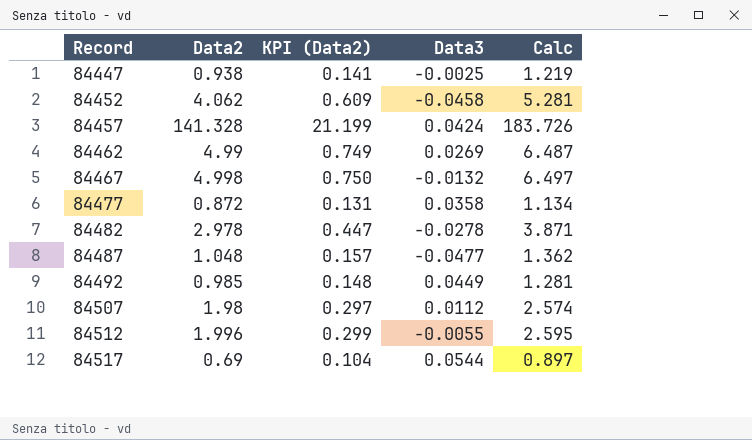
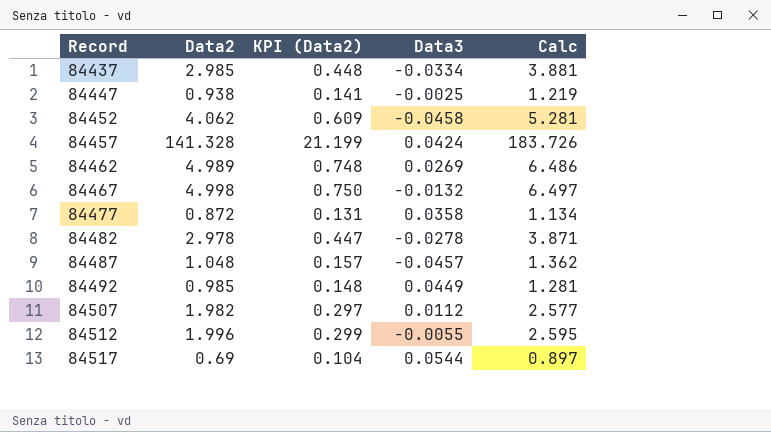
row 84437: none -> 2.985 | 0.448 | -0.0334 | 3.881
84462 | Data2: 4.99 -> 4.989
84462 | KPI (Data2): 0.749 -> 0.748
84462 | Calc: 6.487 -> 6.486
84487 | Data3: -0.0477 -> -0.0457
84507 | Data2: 1.98 -> 1.982
84507 | Calc: 2.574 -> 2.577

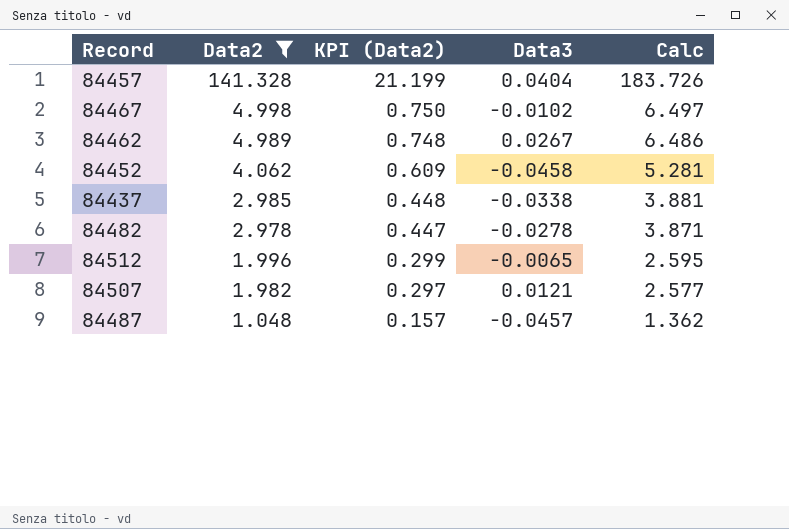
filter: none -> Data2 >= 1.048
row order: Record ascending -> Data2 descending
84457 | Data3: 0.0424 -> 0.0404
84467 | Data3: -0.0132 -> -0.0102
84462 | Data3: 0.0269 -> 0.0267
84437 | Data3: -0.0334 -> -0.0338
84512 | Data3: -0.0055 -> -0.0065
84507 | Data3: 0.0112 -> 0.0121

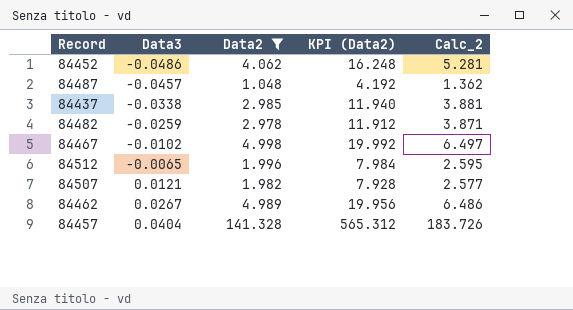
row order: Data2 descending -> Data3 ascending
column Data3 | position: 4 -> 2
column KPI (Data2) | formula: [Data2] * 0.15 -> [Data2] * 4
column name: Calc -> Calc_2
84452 | Data3: -0.0458 -> -0.0486
84482 | Data3: -0.0278 -> -0.0259

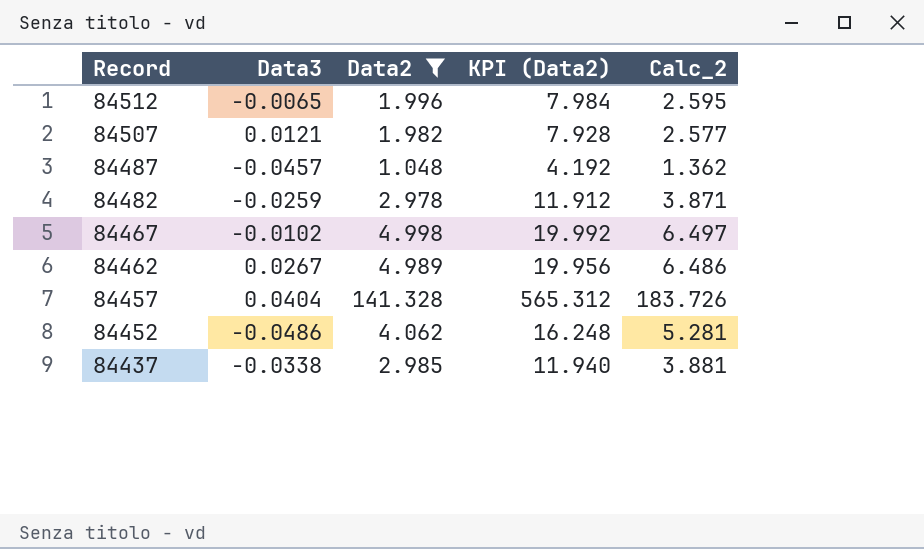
row order: Data3 ascending -> Record descending

